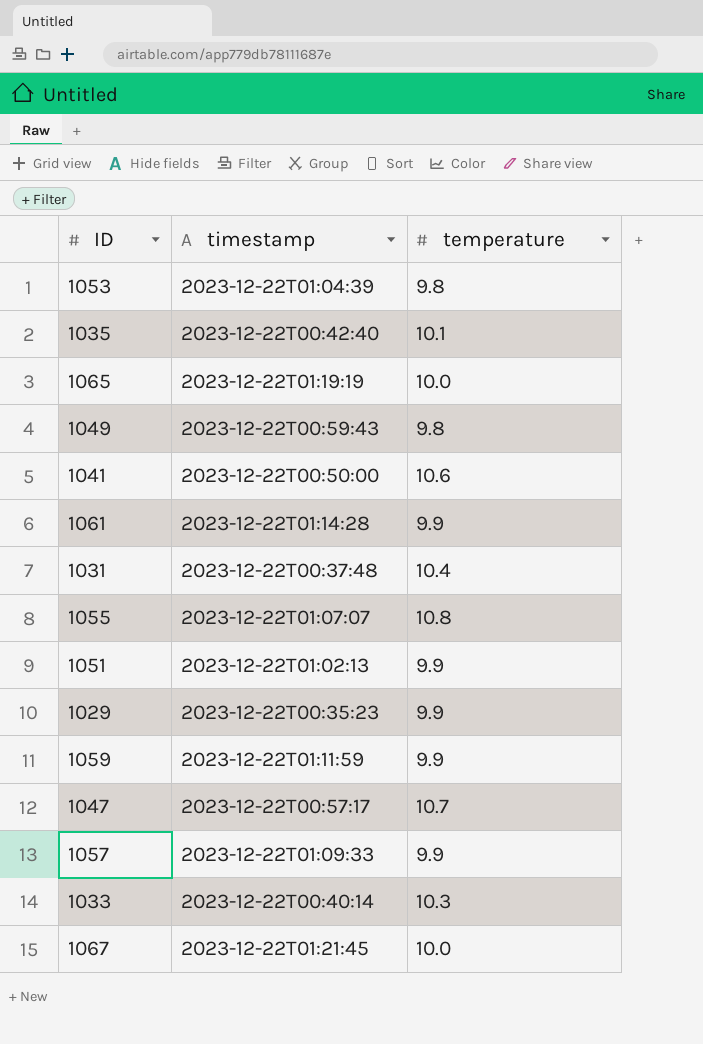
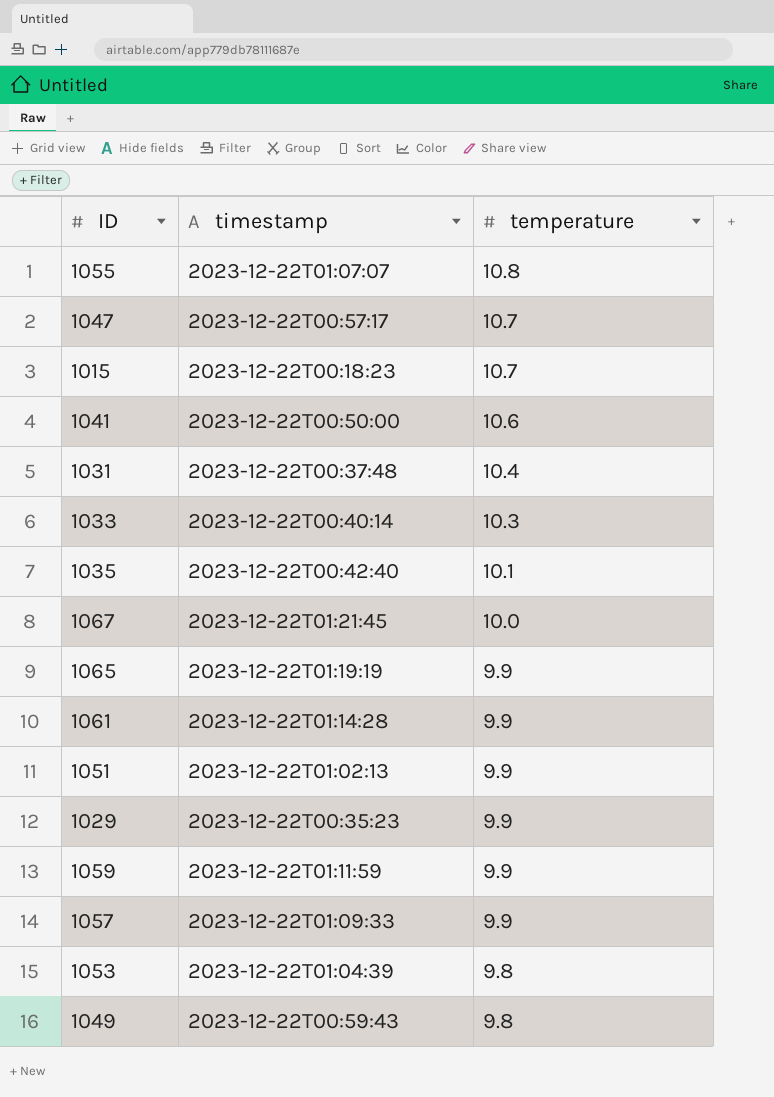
row order: none -> temperature descending
row 1015: none -> 2023-12-22T00:18:23 | 10.7
1065 | temperature: 10.0 -> 9.9

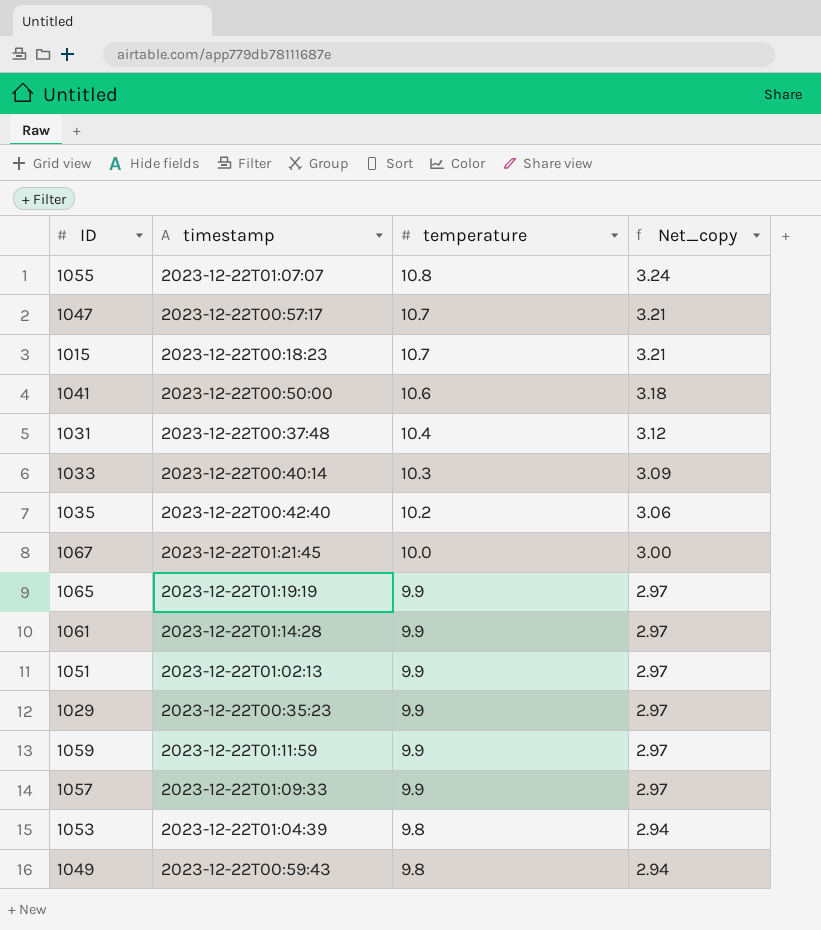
column Net_copy | formula: none -> [temperature] * 0.3
1035 | temperature: 10.1 -> 10.2

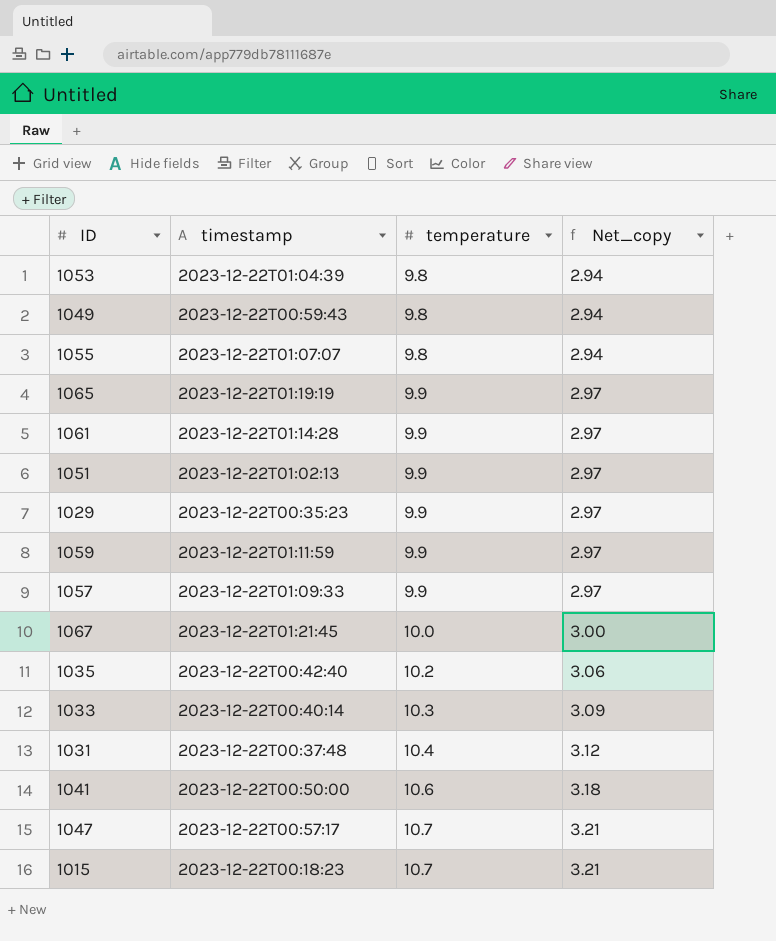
row order: temperature descending -> temperature ascending
1055 | temperature: 10.8 -> 9.8
1055 | Net_copy: 3.24 -> 2.94

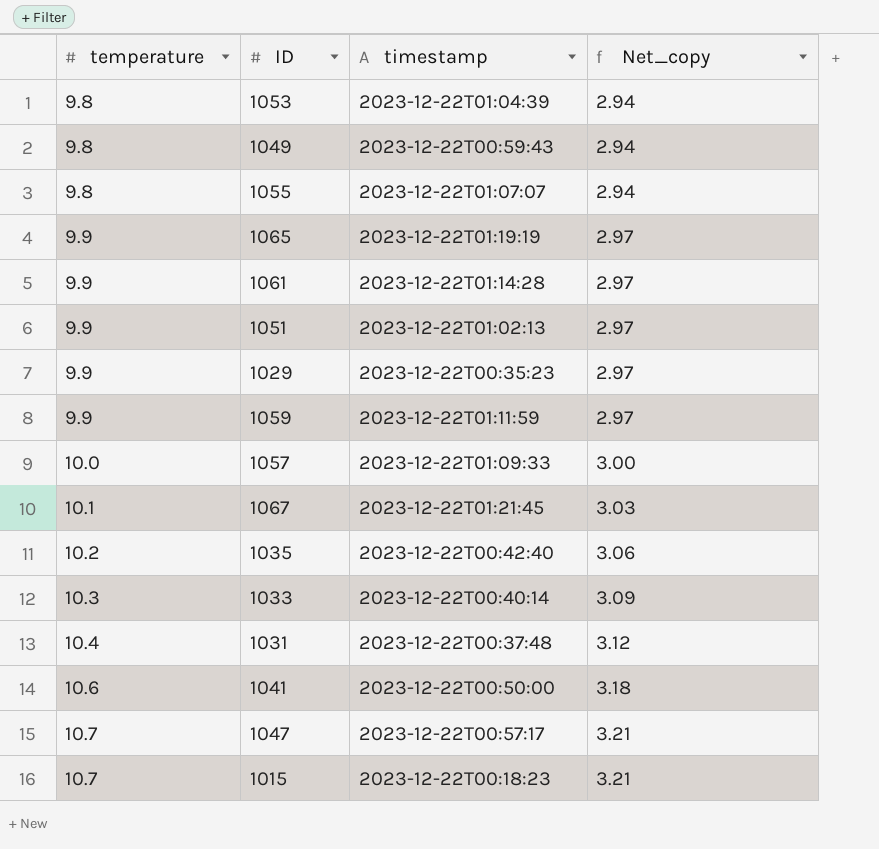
column temperature | position: 3 -> 1
1057 | temperature: 9.9 -> 10.0
1057 | Net_copy: 2.97 -> 3.00
1067 | temperature: 10.0 -> 10.1
1067 | Net_copy: 3.00 -> 3.03

